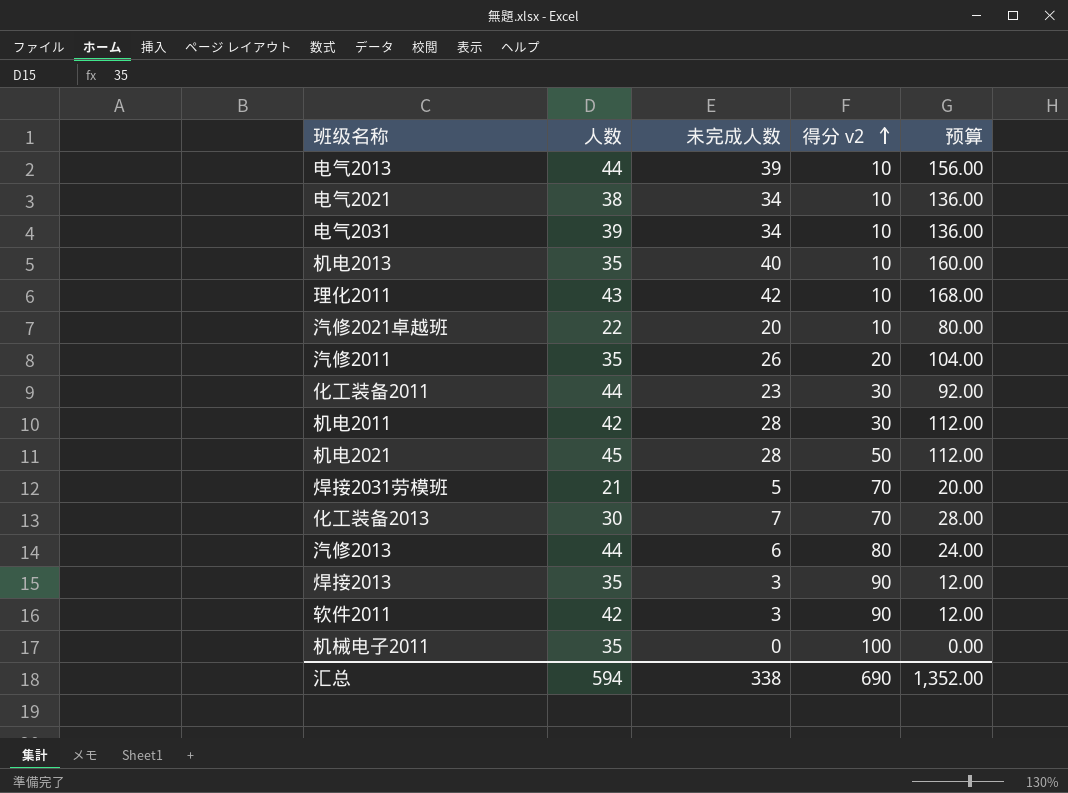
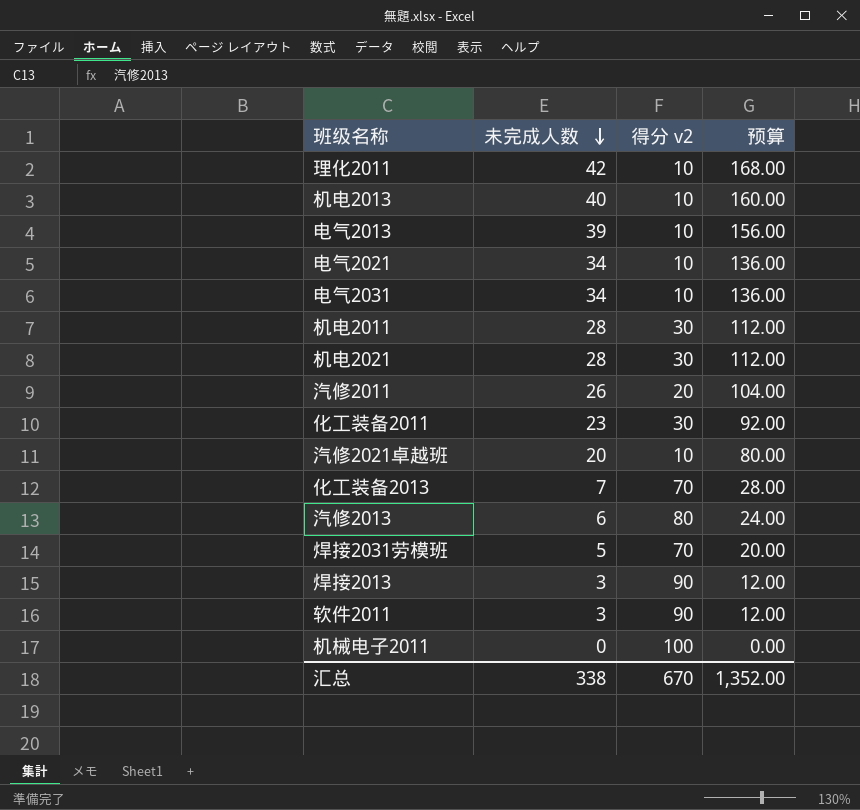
row order: 得分 v2 ascending -> 未完成人数 descending
column 人数 | position: 2 -> none
机电2021 | 得分 v2: 50 -> 30
汇总 | 得分 v2: 690 -> 670

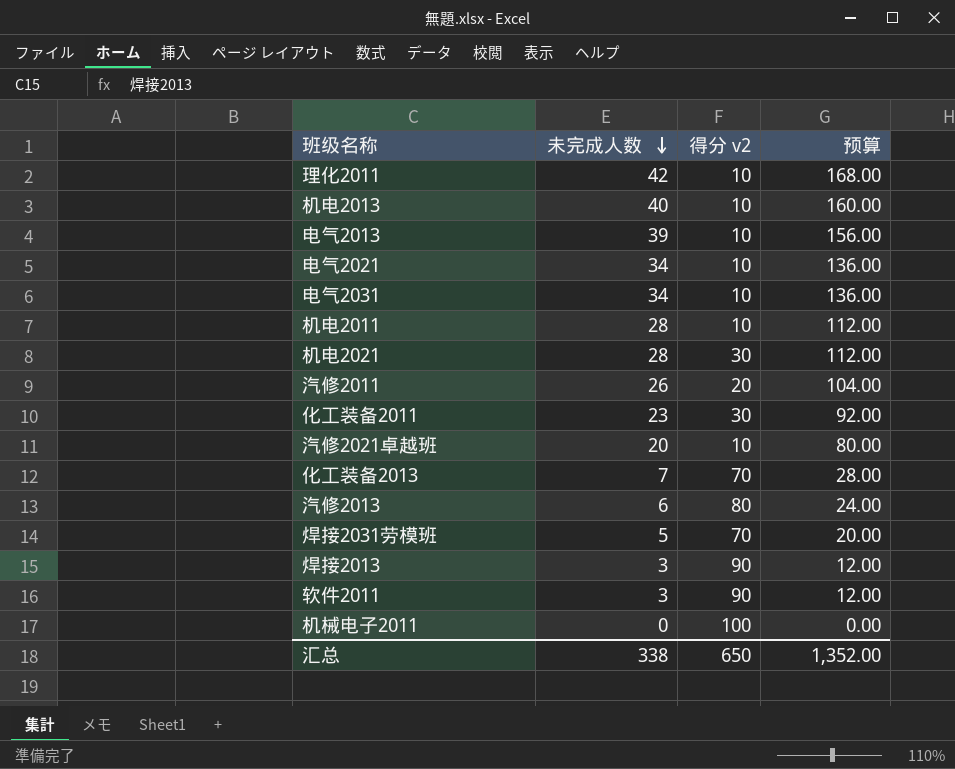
机电2011 | 得分 v2: 30 -> 10
汇总 | 得分 v2: 670 -> 650

